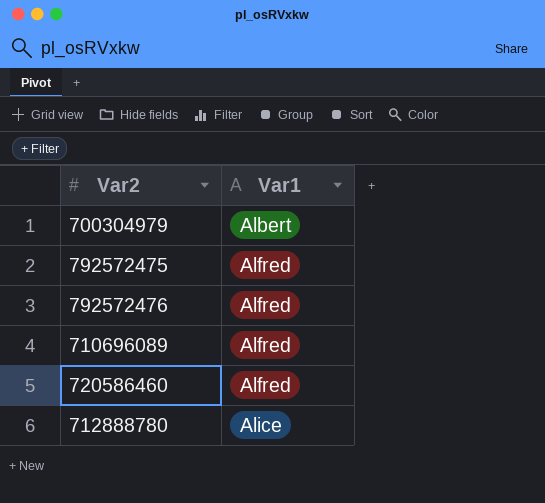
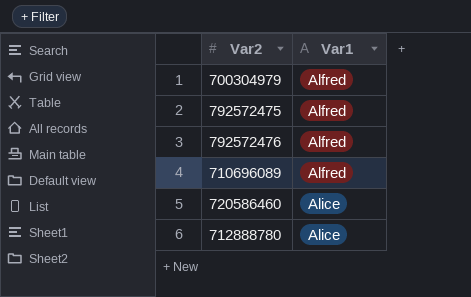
700304979 | Var1: Albert -> Alfred
720586460 | Var1: Alfred -> Alice

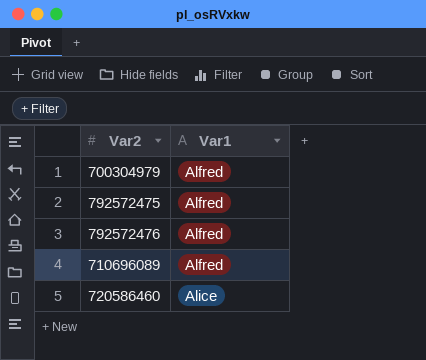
row 712888780: Alice -> none

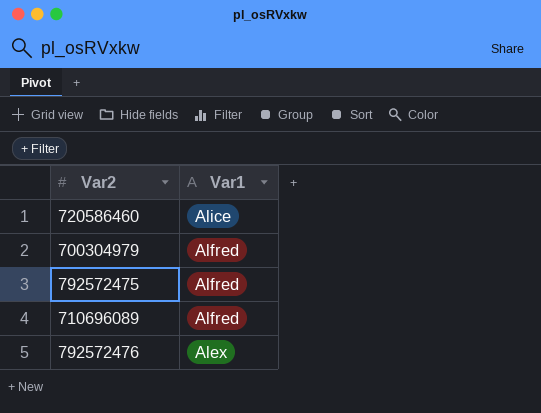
row order: Var1 ascending -> Var1 descending
792572476 | Var1: Alfred -> Alex

